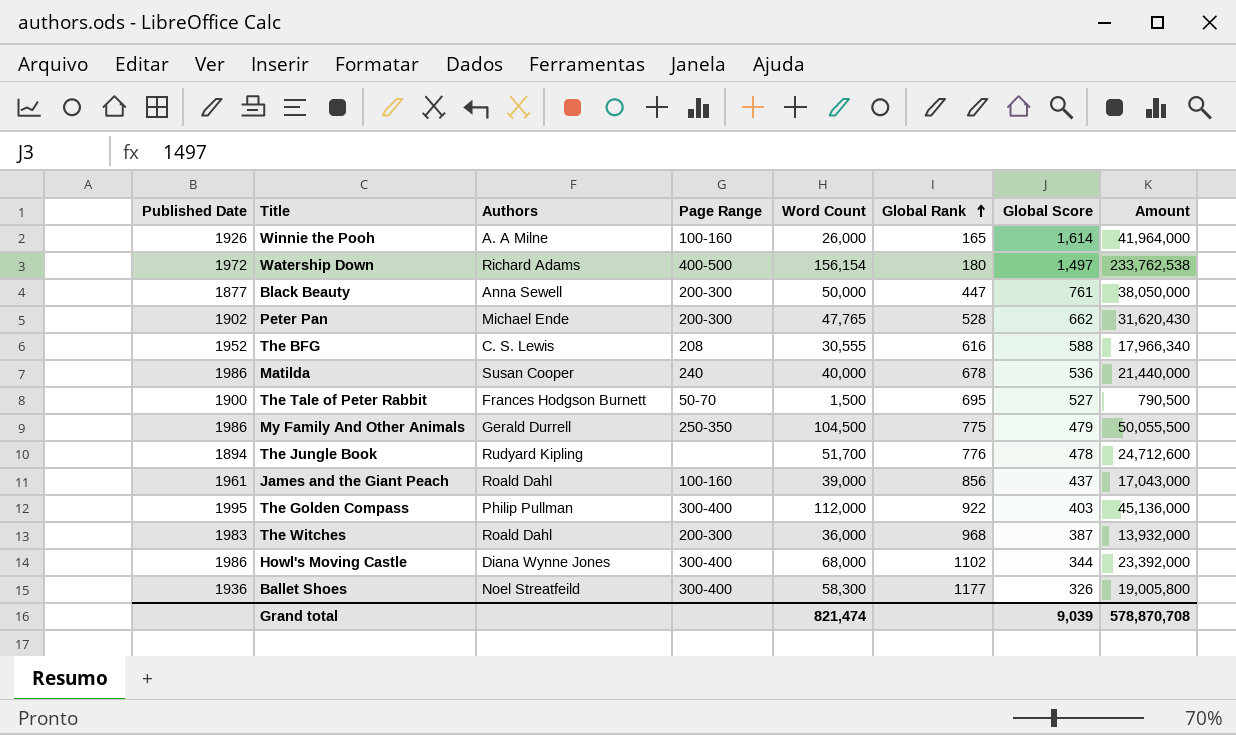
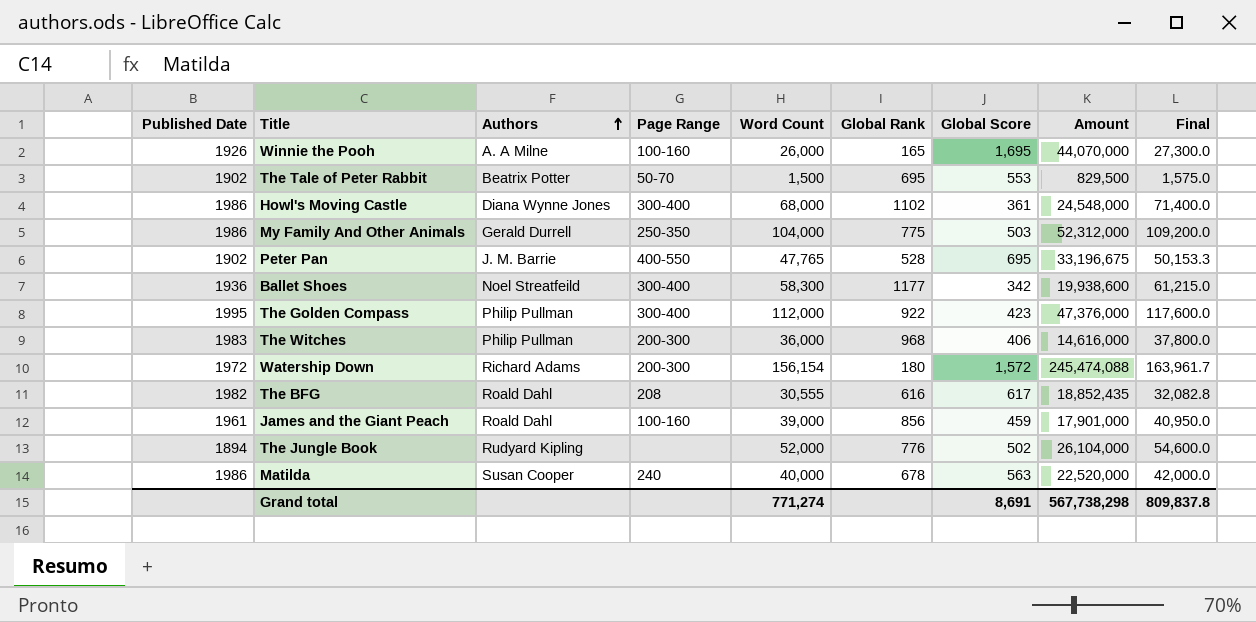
row order: Global Rank ascending -> Authors ascending
column Final | formula: none -> [Word Count] * 1.05
row Black Beauty: 1877 | Anna Sewell | 200-300 | 50,000 | 447 | 761 | 38,050,000 -> none
Winnie the Pooh | Global Score: 1,614 -> 1,695
Winnie the Pooh | Amount: 41,964,000 -> 44,070,000
The Tale of Peter Rabbit | Published Date: 1900 -> 1902
The Tale of Peter Rabbit | Authors: Frances Hodgson Burnett -> Beatrix Potter
The Tale of Peter Rabbit | Global Score: 527 -> 553
The Tale of Peter Rabbit | Amount: 790,500 -> 829,500
Howl's Moving Castle | Global Score: 344 -> 361
Howl's Moving Castle | Amount: 23,392,000 -> 24,548,000
My Family And Other Animals | Word Count: 104,500 -> 104,000
My Family And Other Animals | Global Score: 479 -> 503
My Family And Other Animals | Amount: 50,055,500 -> 52,312,000
Peter Pan | Authors: Michael Ende -> J. M. Barrie
Peter Pan | Page Range: 200-300 -> 400-550
Peter Pan | Global Score: 662 -> 695
Peter Pan | Amount: 31,620,430 -> 33,196,675
Ballet Shoes | Global Score: 326 -> 342
Ballet Shoes | Amount: 19,005,800 -> 19,938,600
The Golden Compass | Global Score: 403 -> 423
The Golden Compass | Amount: 45,136,000 -> 47,376,000
The Witches | Authors: Roald Dahl -> Philip Pullman
The Witches | Global Score: 387 -> 406
The Witches | Amount: 13,932,000 -> 14,616,000
Watership Down | Page Range: 400-500 -> 200-300
Watership Down | Global Score: 1,497 -> 1,572
Watership Down | Amount: 233,762,538 -> 245,474,088
The BFG | Published Date: 1952 -> 1982
The BFG | Authors: C. S. Lewis -> Roald Dahl
The BFG | Global Score: 588 -> 617
The BFG | Amount: 17,966,340 -> 18,852,435
James and the Giant Peach | Global Score: 437 -> 459
James and the Giant Peach | Amount: 17,043,000 -> 17,901,000
The Jungle Book | Word Count: 51,700 -> 52,000
The Jungle Book | Global Score: 478 -> 502
The Jungle Book | Amount: 24,712,600 -> 26,104,000
Matilda | Global Score: 536 -> 563
Matilda | Amount: 21,440,000 -> 22,520,000
Grand total | Word Count: 821,474 -> 771,274
Grand total | Global Score: 9,039 -> 8,691
Grand total | Amount: 578,870,708 -> 567,738,298

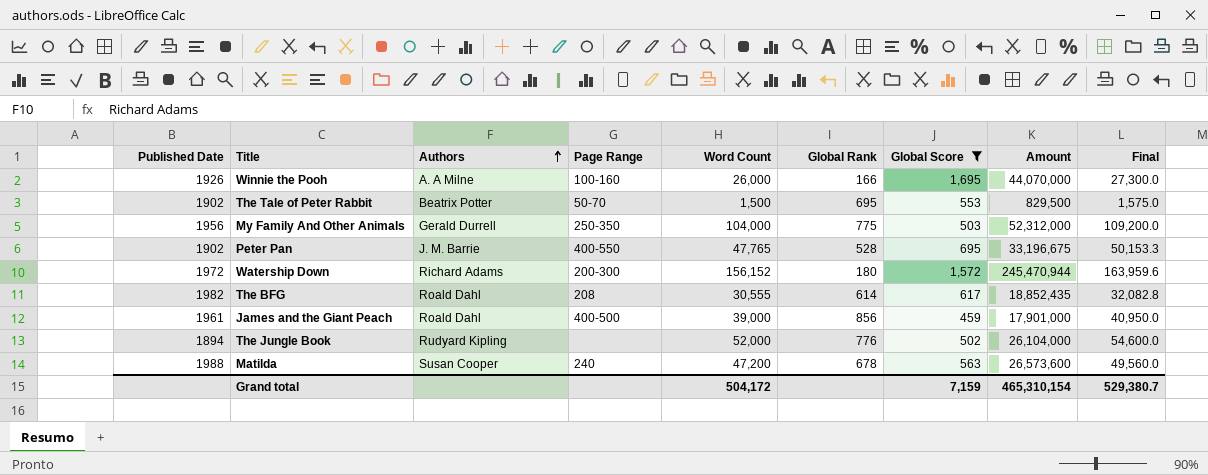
filter: none -> Global Score >= 459
Winnie the Pooh | Global Rank: 165 -> 166
My Family And Other Animals | Published Date: 1986 -> 1956
Watership Down | Word Count: 156,154 -> 156,152
Watership Down | Amount: 245,474,088 -> 245,470,944
Watership Down | Final: 163,961.7 -> 163,959.6
The BFG | Global Rank: 616 -> 614
James and the Giant Peach | Page Range: 100-160 -> 400-500
Matilda | Published Date: 1986 -> 1988
Matilda | Word Count: 40,000 -> 47,200
Matilda | Amount: 22,520,000 -> 26,573,600
Matilda | Final: 42,000.0 -> 49,560.0
Grand total | Word Count: 771,274 -> 504,172
Grand total | Global Score: 8,691 -> 7,159
Grand total | Amount: 567,738,298 -> 465,310,154
Grand total | Final: 809,837.8 -> 529,380.7

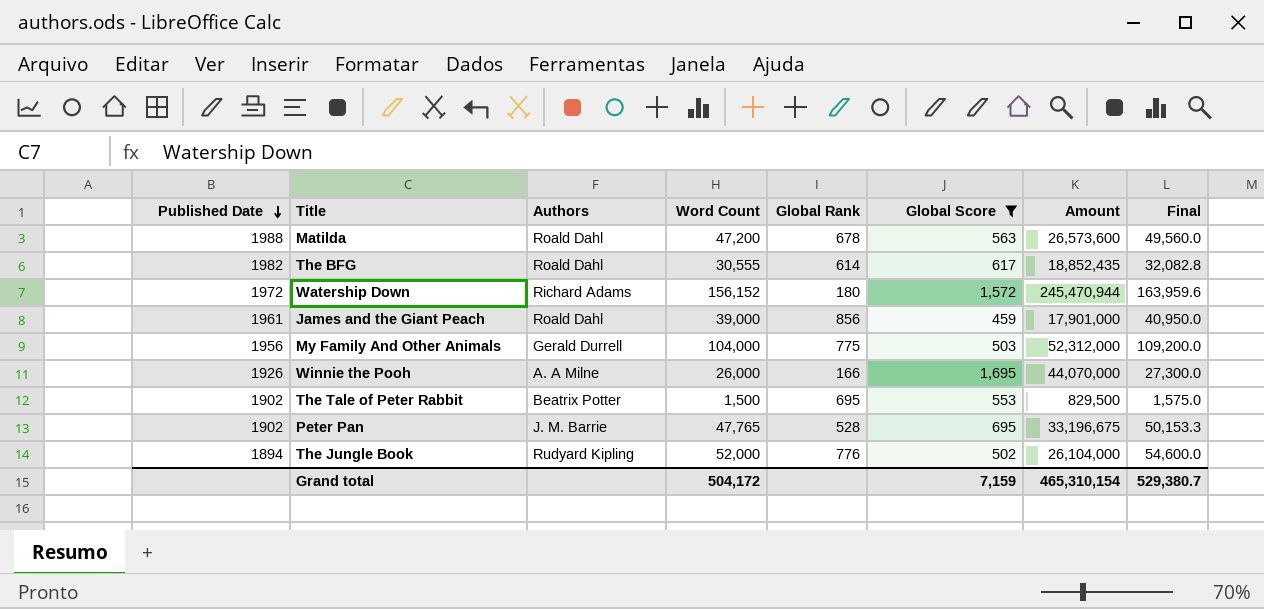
row order: Authors ascending -> Published Date descending
column Page Range | position: 4 -> none
Matilda | Authors: Susan Cooper -> Roald Dahl

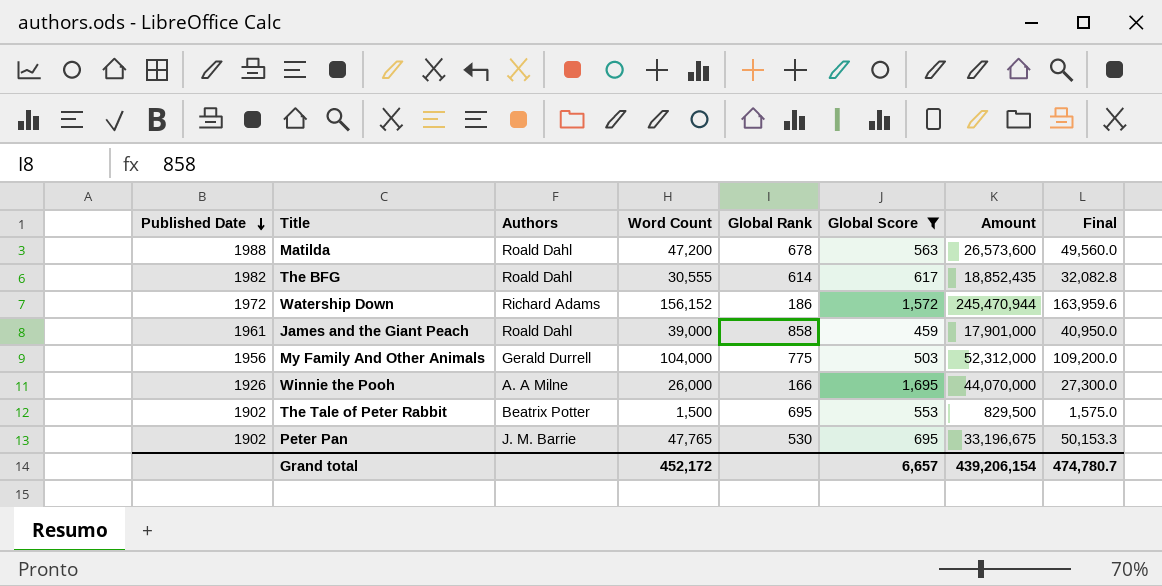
row The Jungle Book: 1894 | Rudyard Kipling | 52,000 | 776 | 502 | 26,104,000 | 54,600.0 -> none
Watership Down | Global Rank: 180 -> 186
James and the Giant Peach | Global Rank: 856 -> 858
Peter Pan | Global Rank: 528 -> 530
Grand total | Word Count: 504,172 -> 452,172
Grand total | Global Score: 7,159 -> 6,657
Grand total | Amount: 465,310,154 -> 439,206,154
Grand total | Final: 529,380.7 -> 474,780.7

